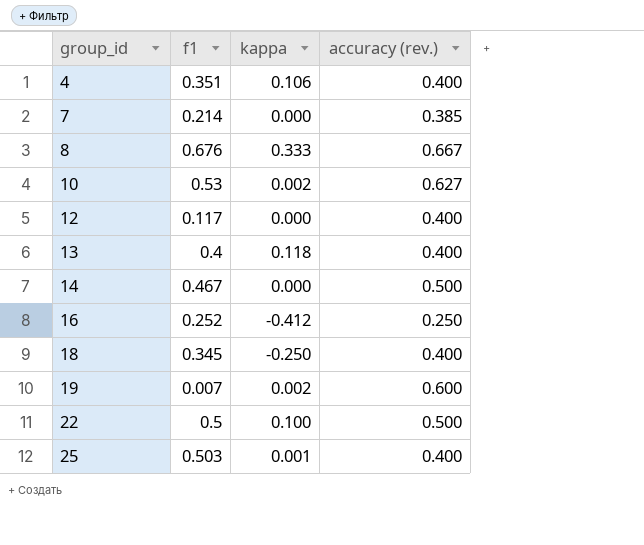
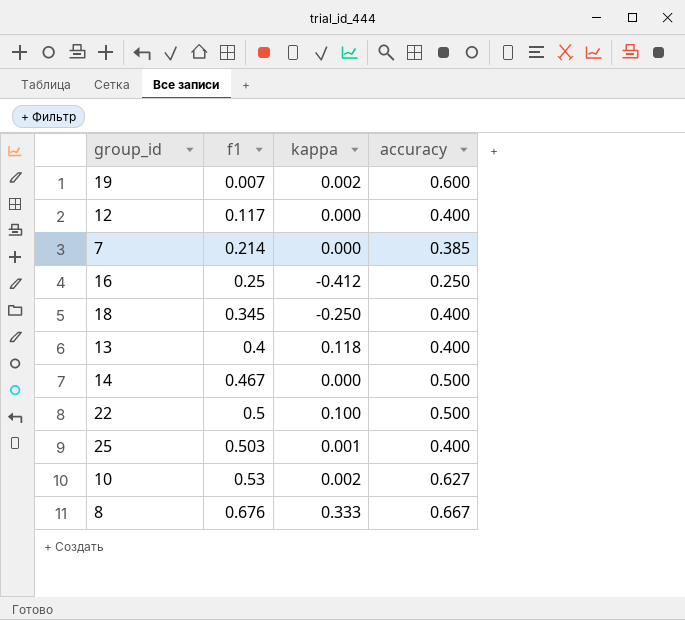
row order: group_id ascending -> f1 ascending
column name: accuracy (rev.) -> accuracy
row 4: 0.351 | 0.106 | 0.400 -> none
16 | f1: 0.252 -> 0.25

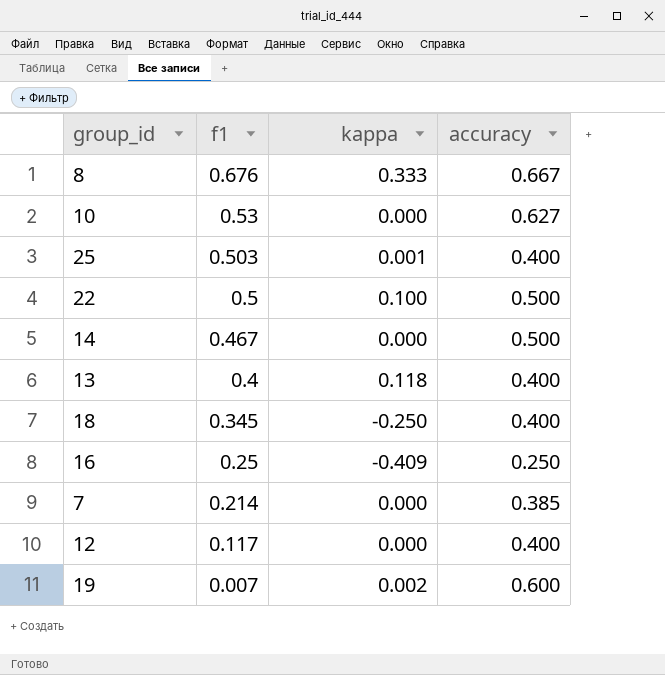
row order: f1 ascending -> f1 descending
10 | kappa: 0.002 -> 0.000
16 | kappa: -0.412 -> -0.409

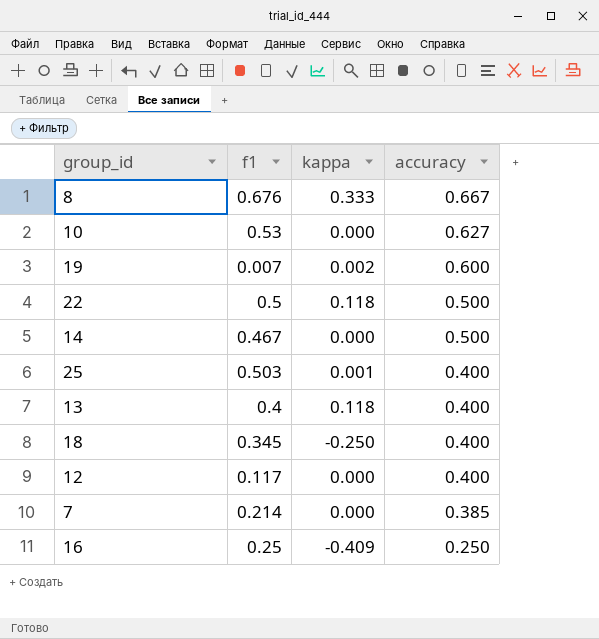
row order: f1 descending -> accuracy descending
22 | kappa: 0.100 -> 0.118

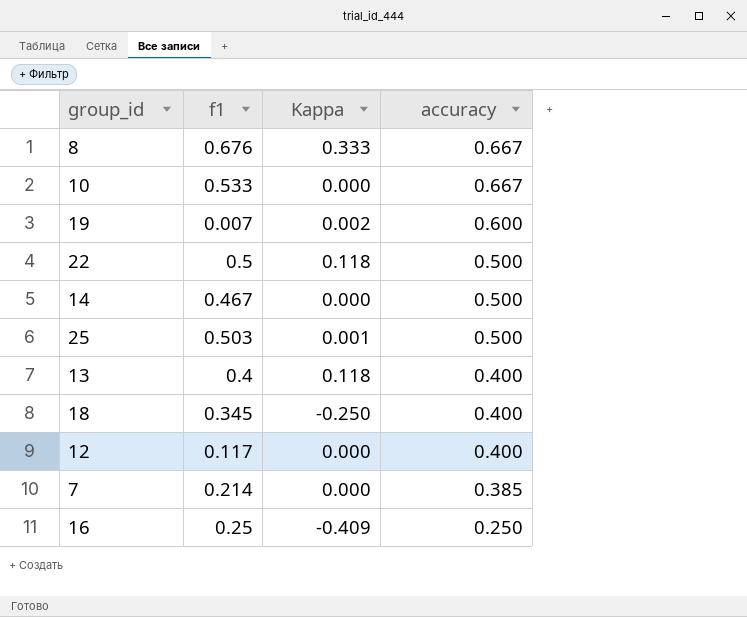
column name: kappa -> Kappa
10 | f1: 0.53 -> 0.533
10 | accuracy: 0.627 -> 0.667
25 | accuracy: 0.400 -> 0.500

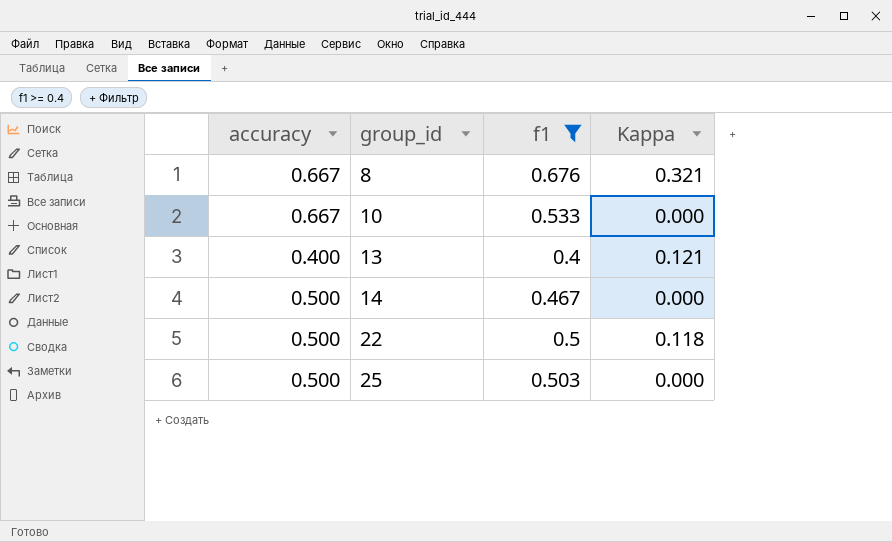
filter: none -> f1 >= 0.4
row order: accuracy descending -> group_id ascending
column accuracy | position: 4 -> 1
8 | Kappa: 0.333 -> 0.321
13 | Kappa: 0.118 -> 0.121
25 | Kappa: 0.001 -> 0.000

